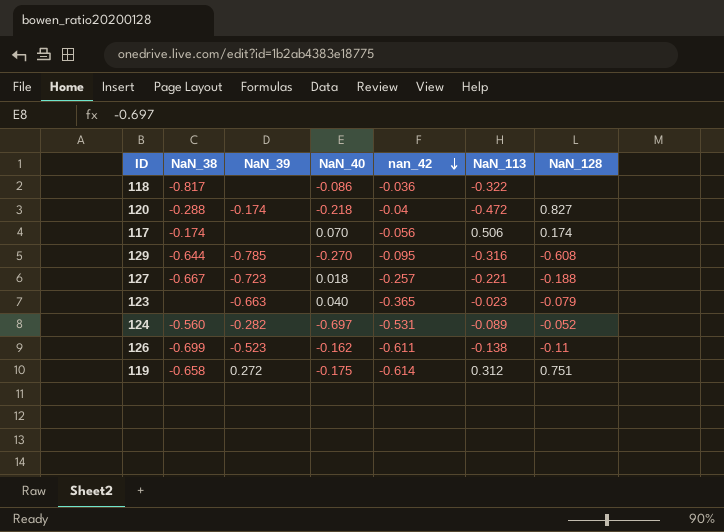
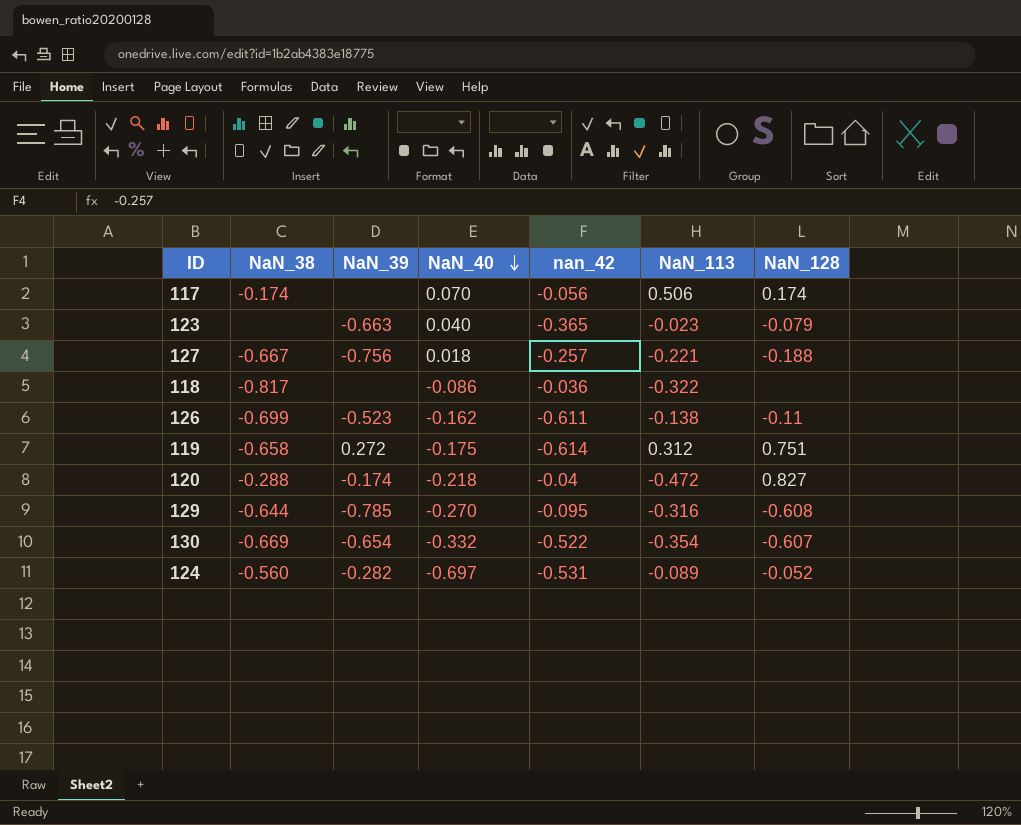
row order: nan_42 descending -> NaN_40 descending
127 | NaN_39: -0.723 -> -0.756
row 130: none -> -0.669 | -0.654 | -0.332 | -0.522 | -0.354 | -0.607

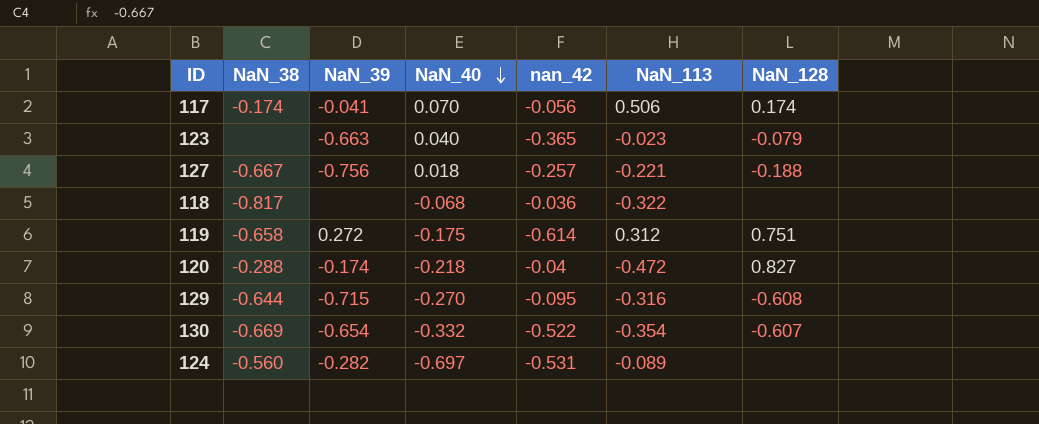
row 126: -0.699 | -0.523 | -0.162 | -0.611 | -0.138 | -0.11 -> none
117 | NaN_39: none -> -0.041
118 | NaN_40: -0.086 -> -0.068
129 | NaN_39: -0.785 -> -0.715
124 | NaN_128: -0.052 -> none

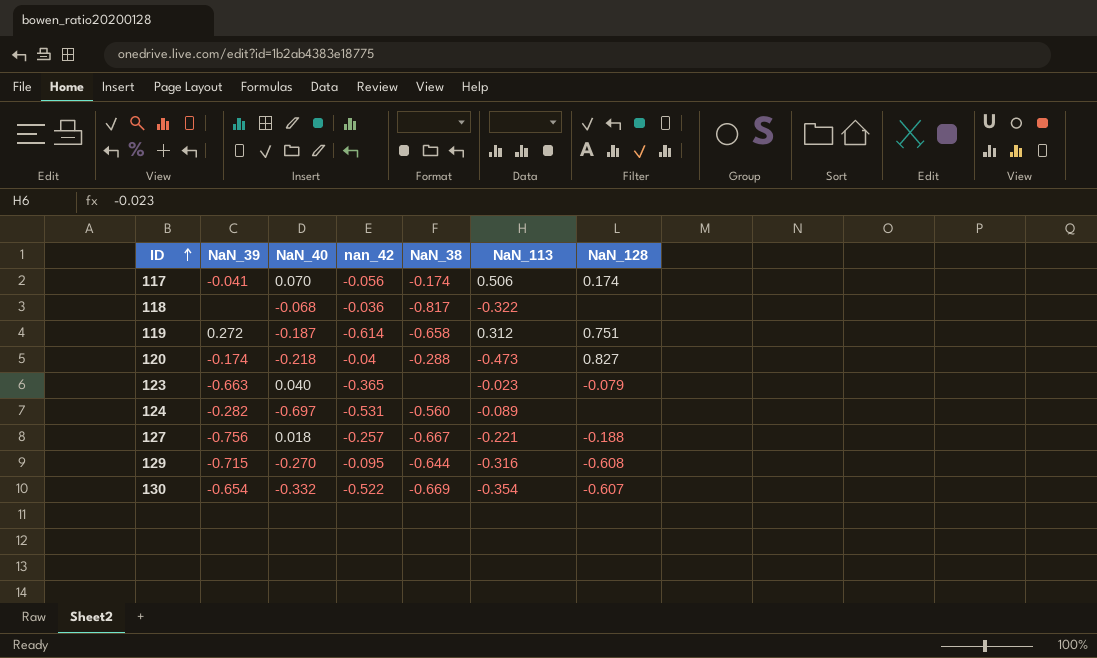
row order: NaN_40 descending -> ID ascending
column NaN_38 | position: 2 -> 5
119 | NaN_40: -0.175 -> -0.187
120 | NaN_113: -0.472 -> -0.473

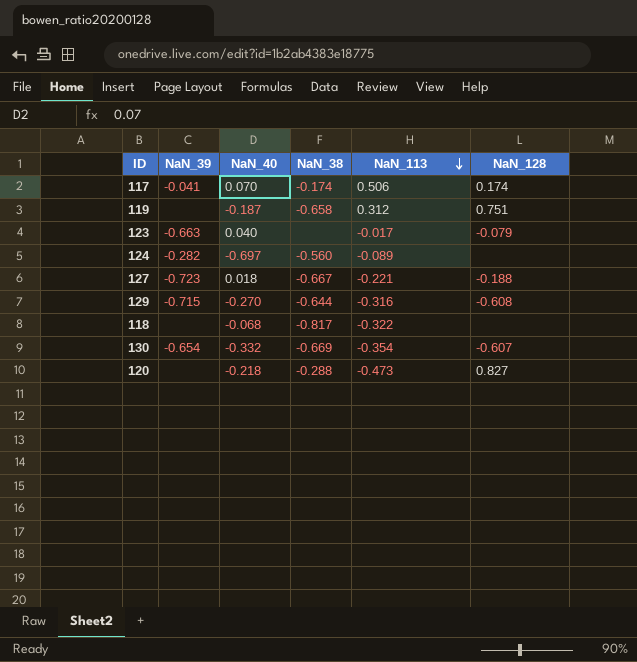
row order: ID ascending -> NaN_113 descending
column nan_42 | position: 4 -> none
119 | NaN_39: 0.272 -> none
123 | NaN_113: -0.023 -> -0.017
127 | NaN_39: -0.756 -> -0.723
120 | NaN_39: -0.174 -> none

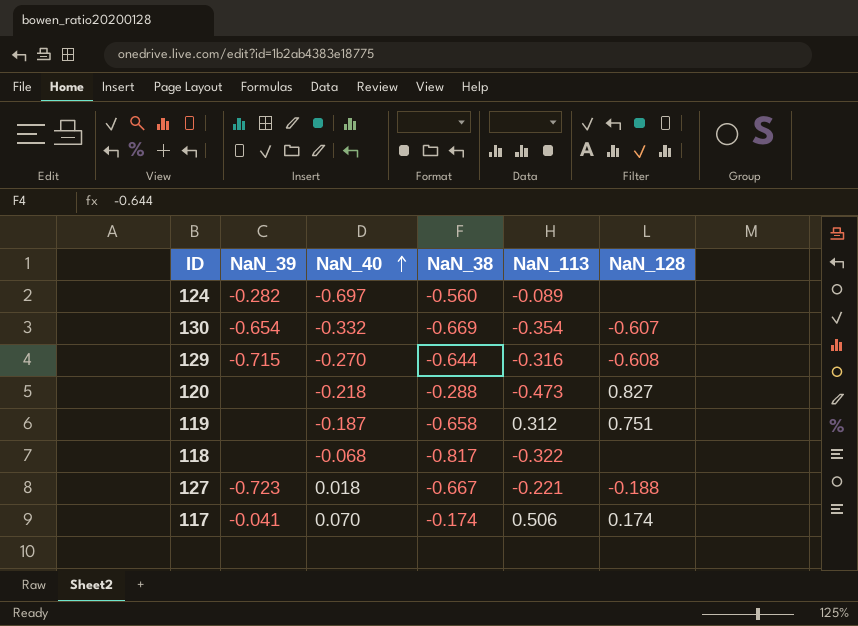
row order: NaN_113 descending -> NaN_40 ascending
row 123: -0.663 | 0.040 | none | -0.017 | -0.079 -> none

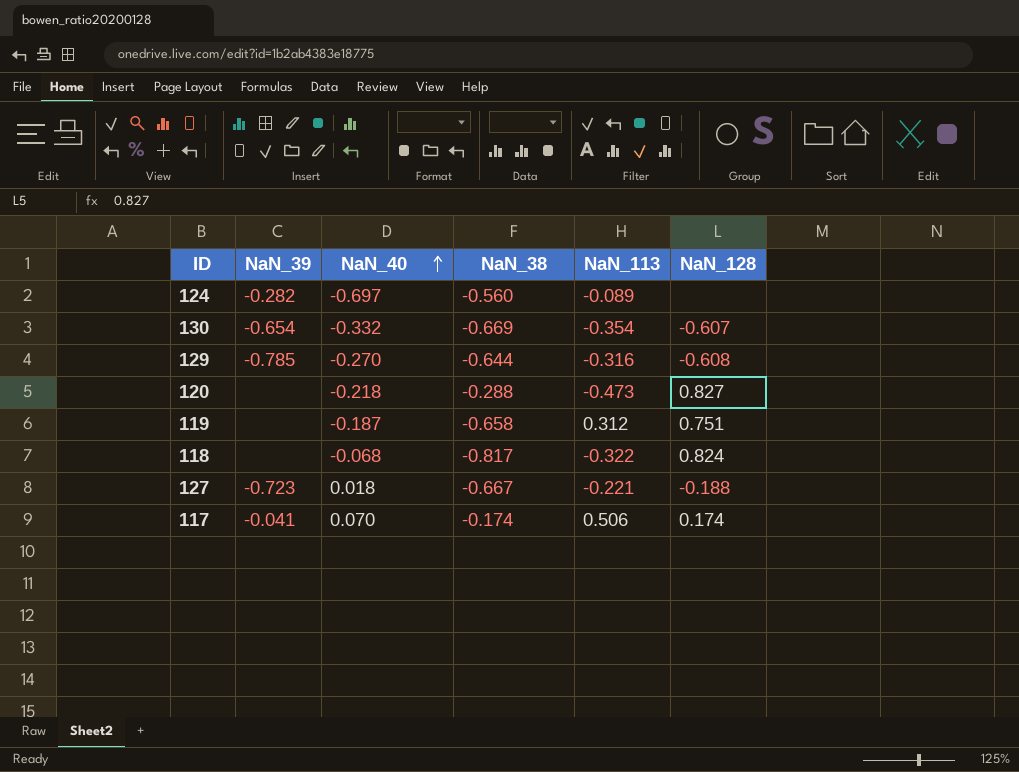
129 | NaN_39: -0.715 -> -0.785
118 | NaN_128: none -> 0.824

